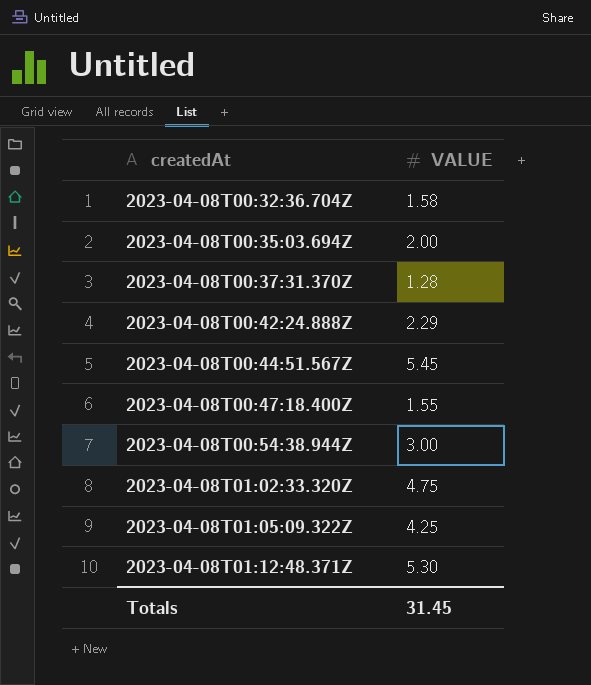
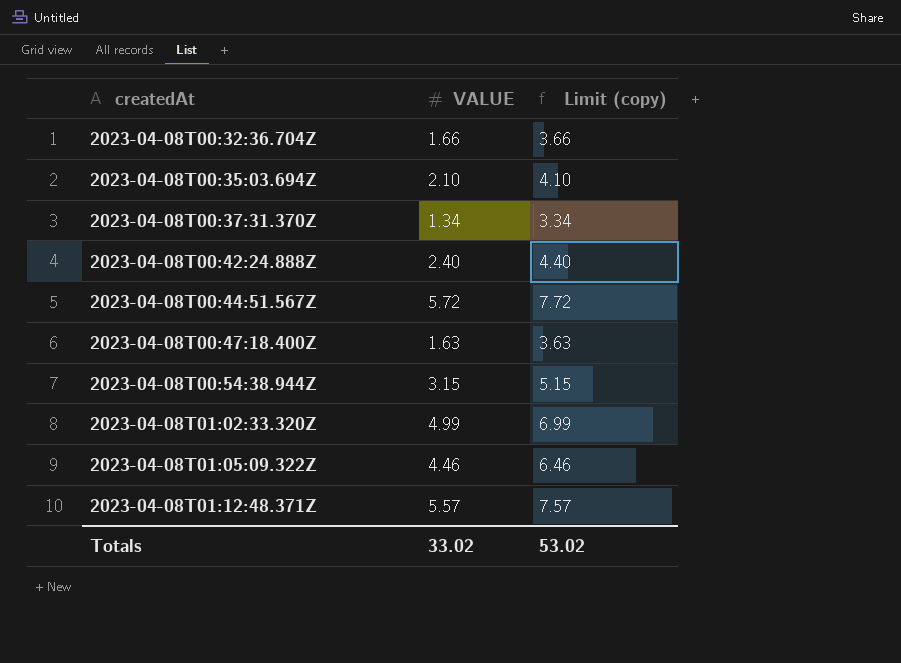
column Limit (copy) | formula: none -> [VALUE] + 2
2023-04-08T00:32:36.704Z | VALUE: 1.58 -> 1.66
2023-04-08T00:35:03.694Z | VALUE: 2.00 -> 2.10
2023-04-08T00:37:31.370Z | VALUE: 1.28 -> 1.34
2023-04-08T00:42:24.888Z | VALUE: 2.29 -> 2.40
2023-04-08T00:44:51.567Z | VALUE: 5.45 -> 5.72
2023-04-08T00:47:18.400Z | VALUE: 1.55 -> 1.63
2023-04-08T00:54:38.944Z | VALUE: 3.00 -> 3.15
2023-04-08T01:02:33.320Z | VALUE: 4.75 -> 4.99
2023-04-08T01:05:09.322Z | VALUE: 4.25 -> 4.46
2023-04-08T01:12:48.371Z | VALUE: 5.30 -> 5.57
Totals | VALUE: 31.45 -> 33.02

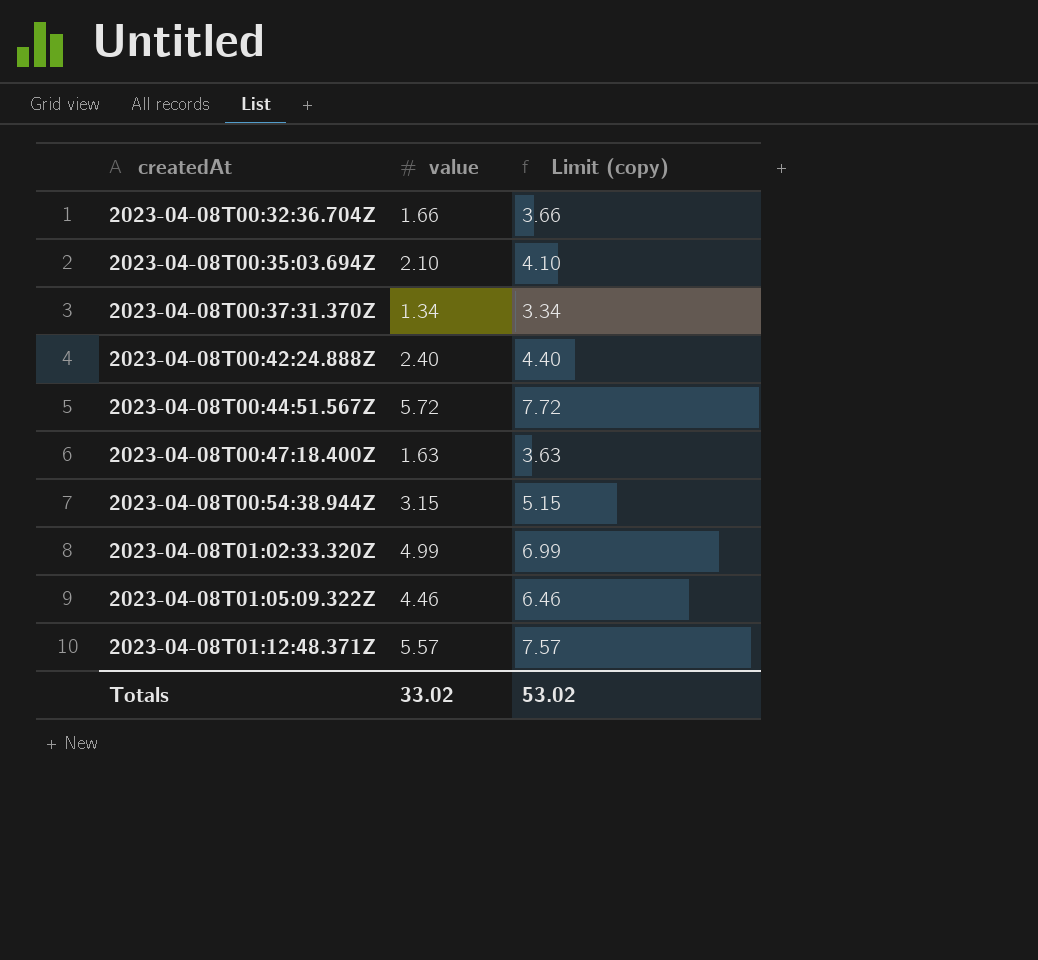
column name: VALUE -> value

